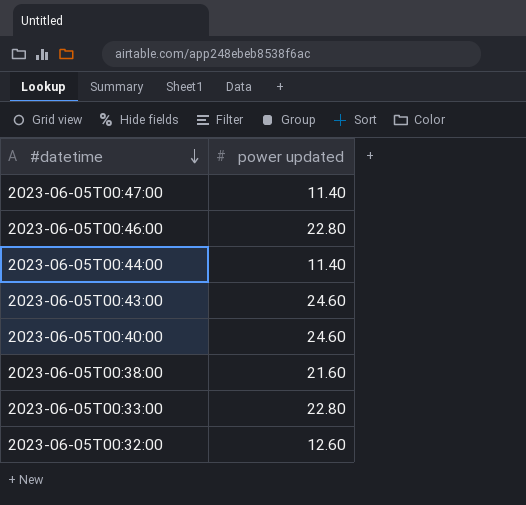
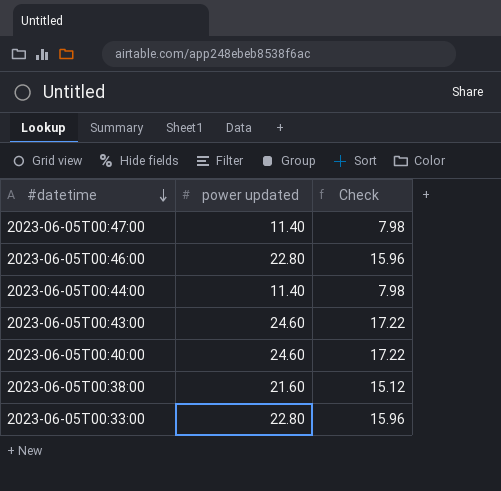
column Check | formula: none -> [power updated] * 0.7
row 2023-06-05T00:32:00: 12.60 -> none

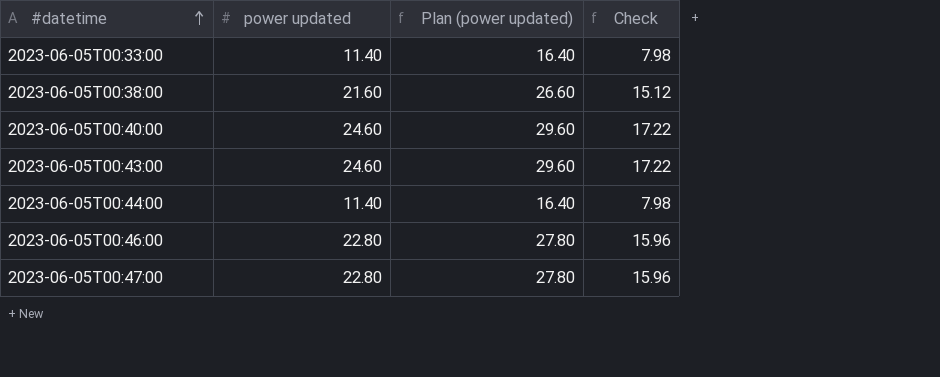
row order: #datetime descending -> #datetime ascending
column Plan (power updated) | formula: none -> [power updated] + 5
2023-06-05T00:33:00 | power updated: 22.80 -> 11.40
2023-06-05T00:33:00 | Check: 15.96 -> 7.98
2023-06-05T00:47:00 | power updated: 11.40 -> 22.80
2023-06-05T00:47:00 | Check: 7.98 -> 15.96

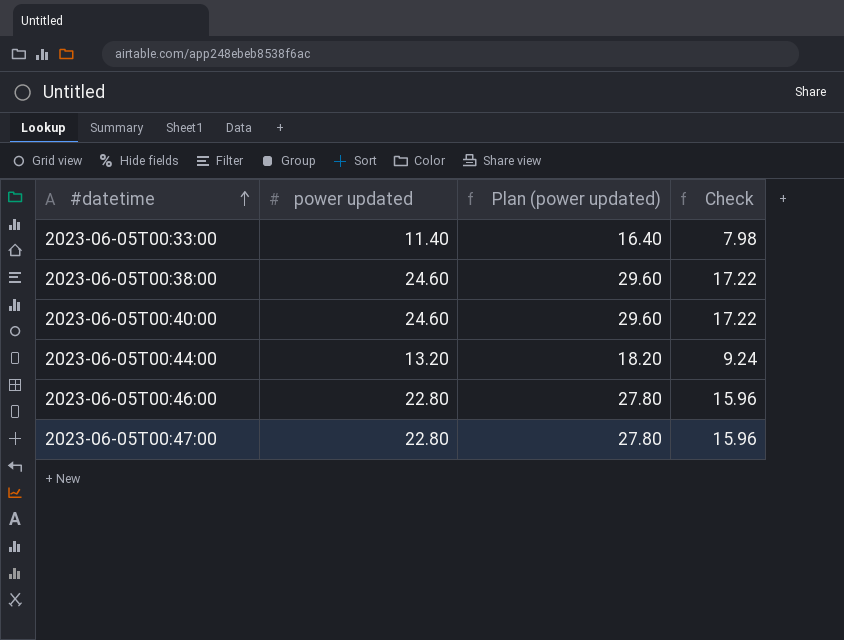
row 2023-06-05T00:43:00: 24.60 | 29.60 | 17.22 -> none
2023-06-05T00:38:00 | power updated: 21.60 -> 24.60
2023-06-05T00:38:00 | Plan (power updated): 26.60 -> 29.60
2023-06-05T00:38:00 | Check: 15.12 -> 17.22
2023-06-05T00:44:00 | power updated: 11.40 -> 13.20
2023-06-05T00:44:00 | Plan (power updated): 16.40 -> 18.20
2023-06-05T00:44:00 | Check: 7.98 -> 9.24

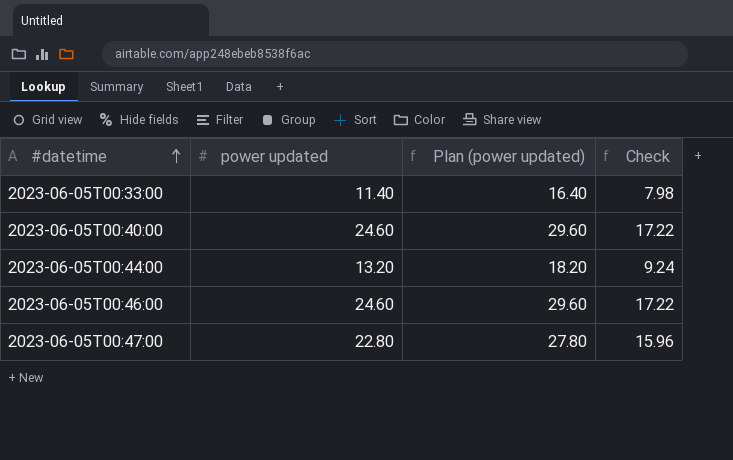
row 2023-06-05T00:38:00: 24.60 | 29.60 | 17.22 -> none
2023-06-05T00:46:00 | power updated: 22.80 -> 24.60
2023-06-05T00:46:00 | Plan (power updated): 27.80 -> 29.60
2023-06-05T00:46:00 | Check: 15.96 -> 17.22

